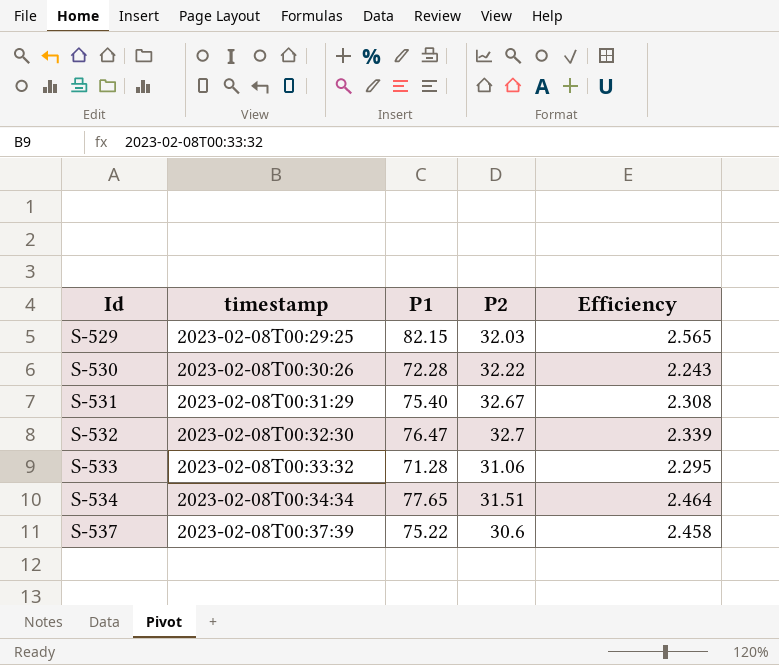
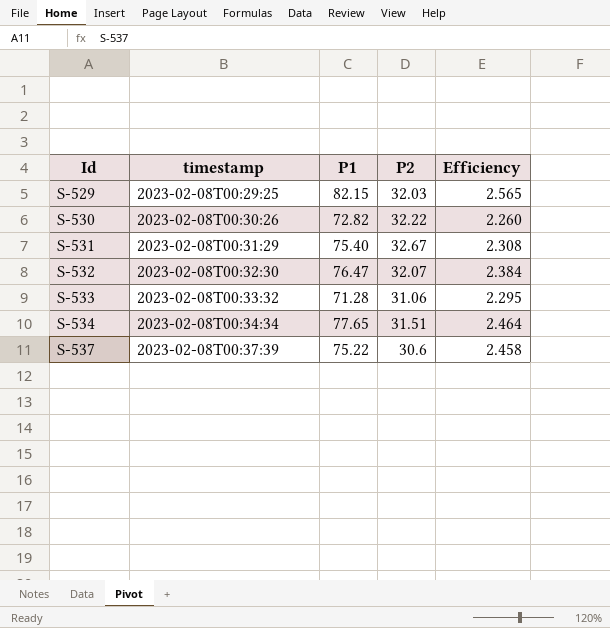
S-530 | P1: 72.28 -> 72.82
S-530 | Efficiency: 2.243 -> 2.260
S-532 | P2: 32.7 -> 32.07
S-532 | Efficiency: 2.339 -> 2.384

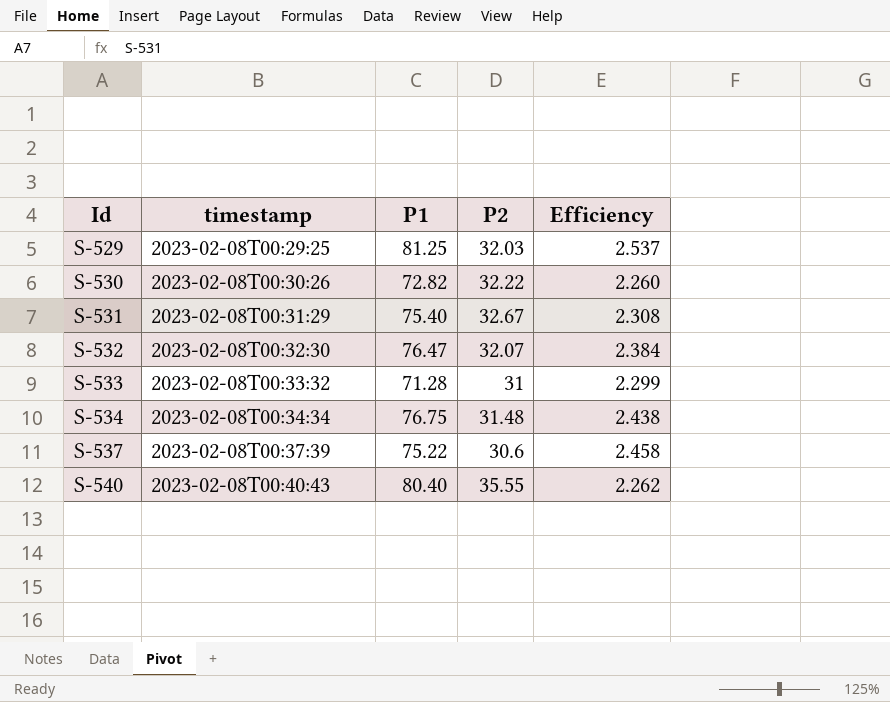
S-529 | P1: 82.15 -> 81.25
S-529 | Efficiency: 2.565 -> 2.537
S-533 | P2: 31.06 -> 31
S-533 | Efficiency: 2.295 -> 2.299
S-534 | P1: 77.65 -> 76.75
S-534 | P2: 31.51 -> 31.48
S-534 | Efficiency: 2.464 -> 2.438
row S-540: none -> 2023-02-08T00:40:43 | 80.40 | 35.55 | 2.262

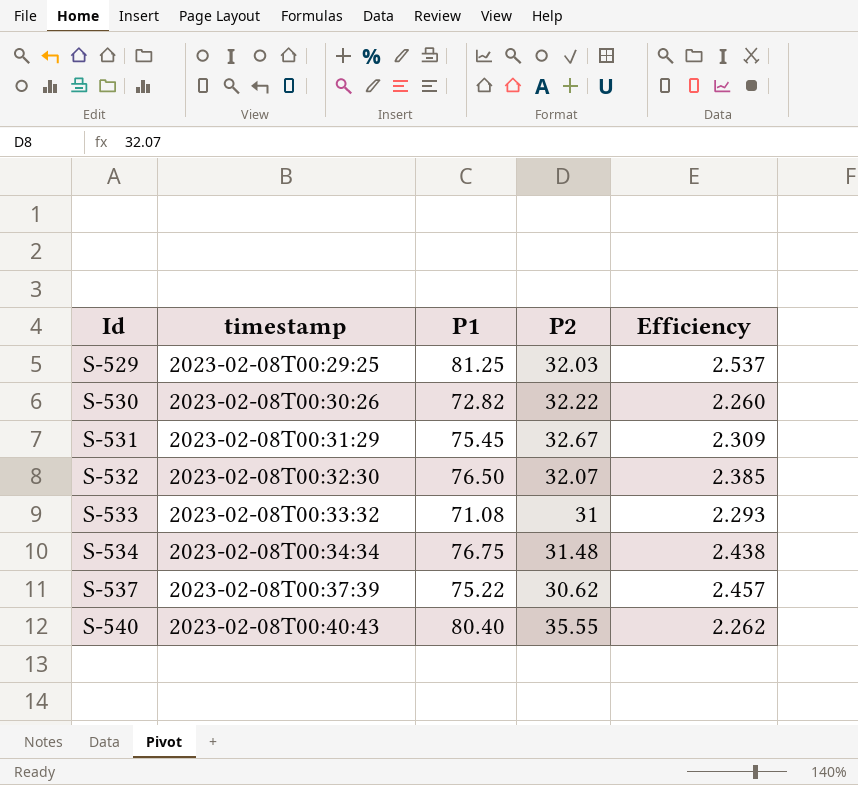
S-531 | P1: 75.40 -> 75.45
S-531 | Efficiency: 2.308 -> 2.309
S-532 | P1: 76.47 -> 76.50
S-532 | Efficiency: 2.384 -> 2.385
S-533 | P1: 71.28 -> 71.08
S-533 | Efficiency: 2.299 -> 2.293
S-537 | P2: 30.6 -> 30.62
S-537 | Efficiency: 2.458 -> 2.457

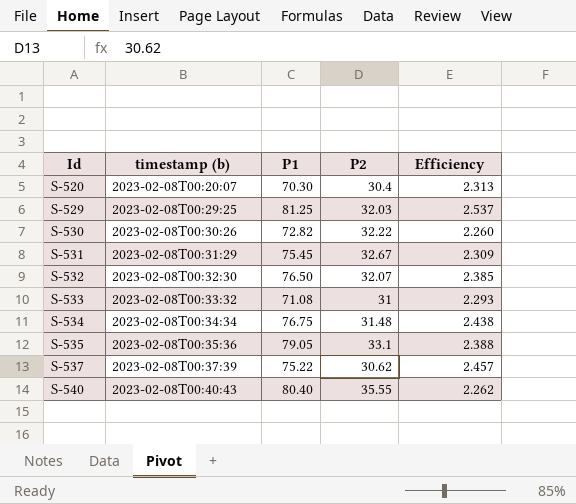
column name: timestamp -> timestamp (b)
row S-520: none -> 2023-02-08T00:20:07 | 70.30 | 30.4 | 2.313
row S-535: none -> 2023-02-08T00:35:36 | 79.05 | 33.1 | 2.388

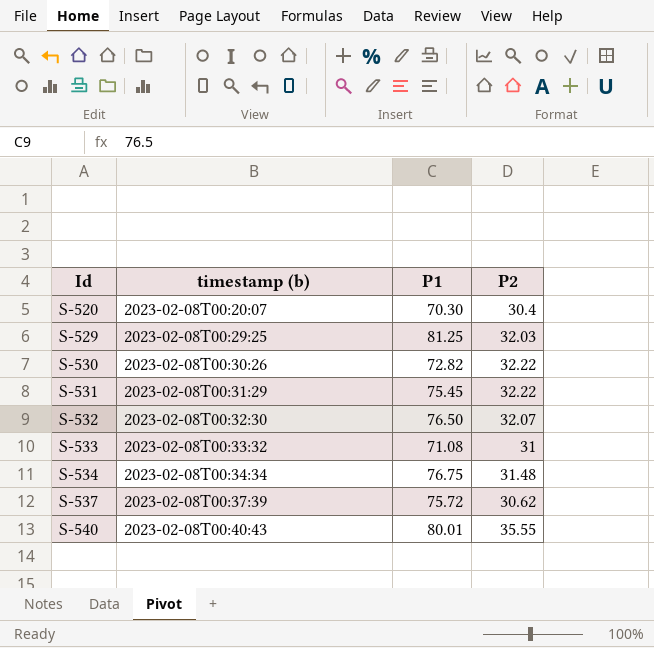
column Efficiency | formula: [P1] / [P2] -> none
row S-535: 2023-02-08T00:35:36 | 79.05 | 33.1 | 2.388 -> none
S-531 | P2: 32.67 -> 32.22
S-537 | P1: 75.22 -> 75.72
S-540 | P1: 80.40 -> 80.01

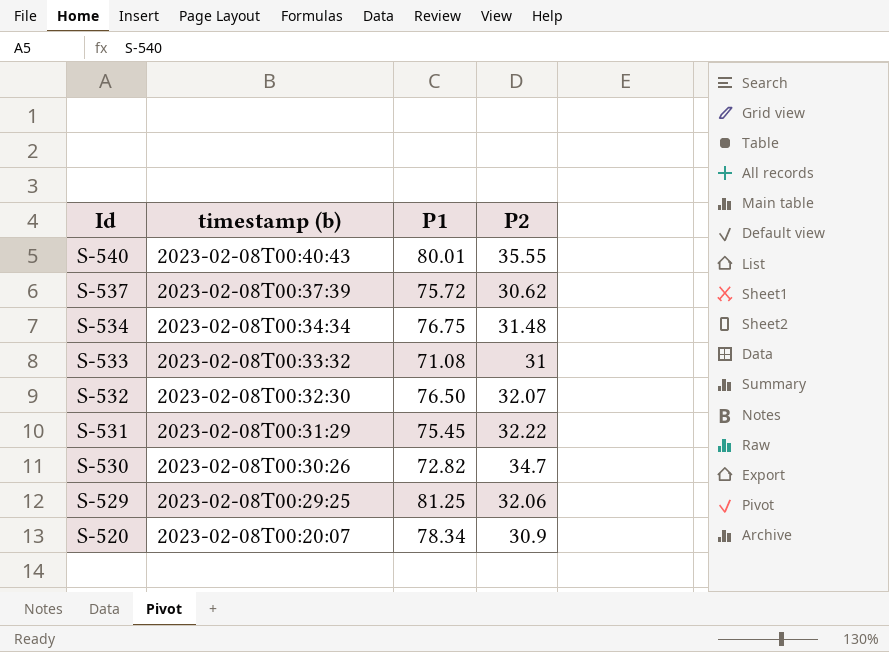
row order: Id ascending -> Id descending
S-530 | P2: 32.22 -> 34.7
S-529 | P2: 32.03 -> 32.06
S-520 | P1: 70.30 -> 78.34
S-520 | P2: 30.4 -> 30.9

